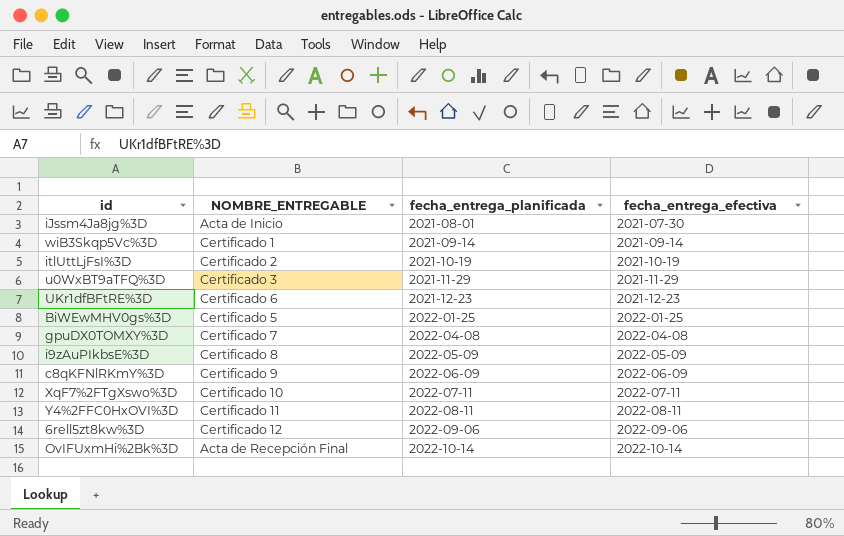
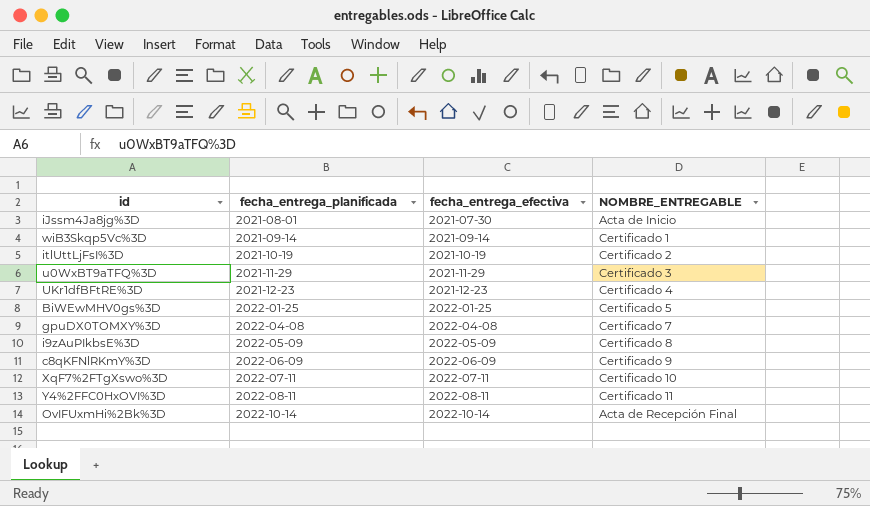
column NOMBRE_ENTREGABLE | position: 2 -> 4
row 6rell5zt8kw%3D: Certificado 12 | 2022-09-06 | 2022-09-06 -> none
UKr1dfBFtRE%3D | NOMBRE_ENTREGABLE: Certificado 6 -> Certificado 4

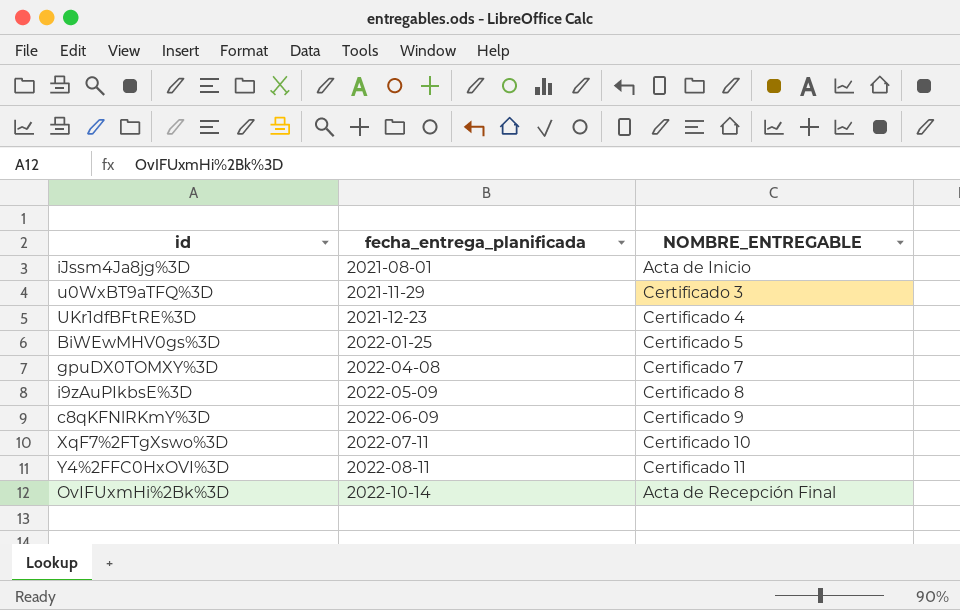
column fecha_entrega_efectiva | position: 3 -> none
row wiB3Skqp5Vc%3D: 2021-09-14 | 2021-09-14 | Certificado 1 -> none
row itlUttLjFsI%3D: 2021-10-19 | 2021-10-19 | Certificado 2 -> none

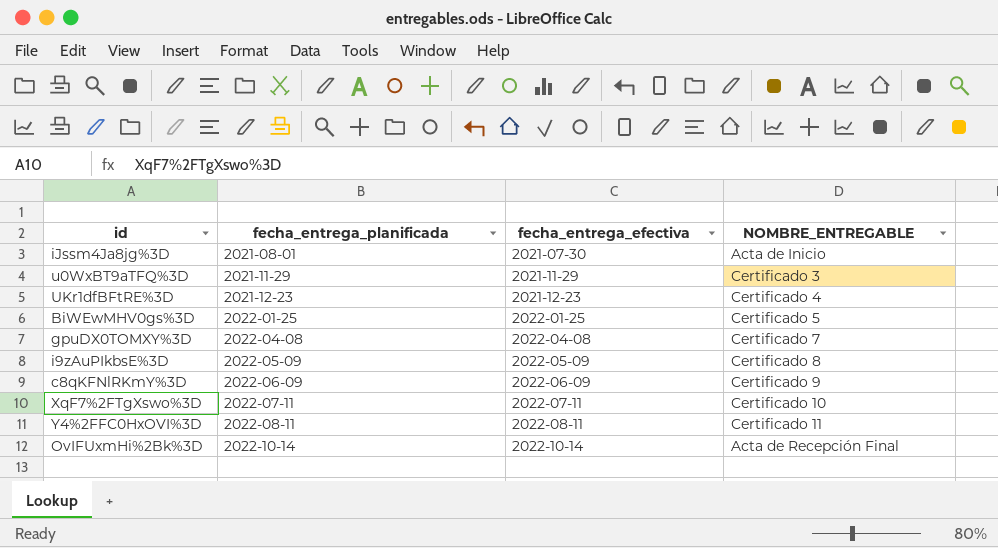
column fecha_entrega_efectiva | position: none -> 3

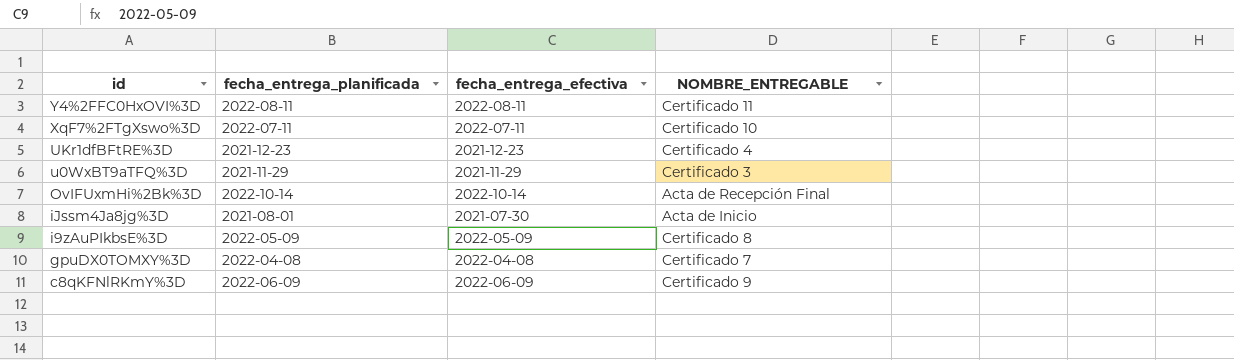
row order: fecha_entrega_planificada ascending -> id descending
row BiWEwMHV0gs%3D: 2022-01-25 | 2022-01-25 | Certificado 5 -> none

